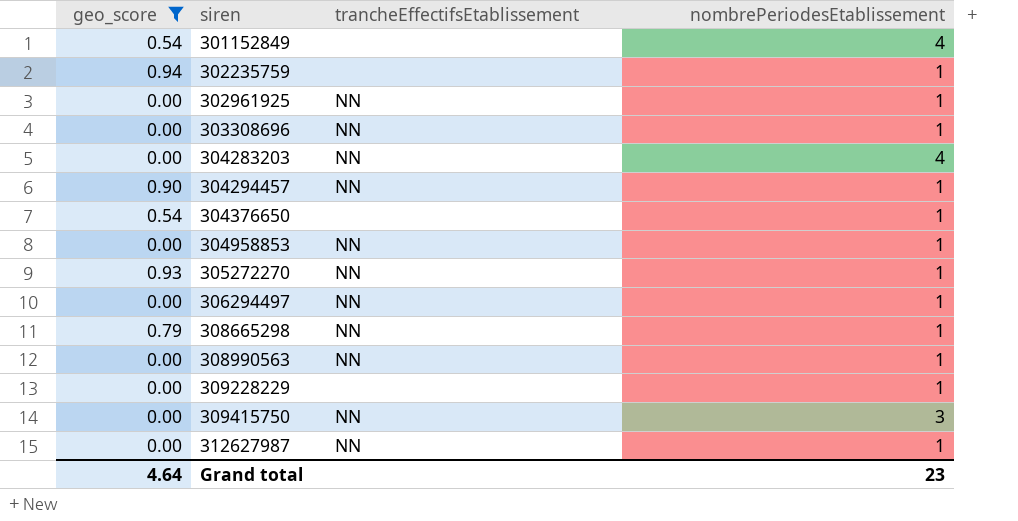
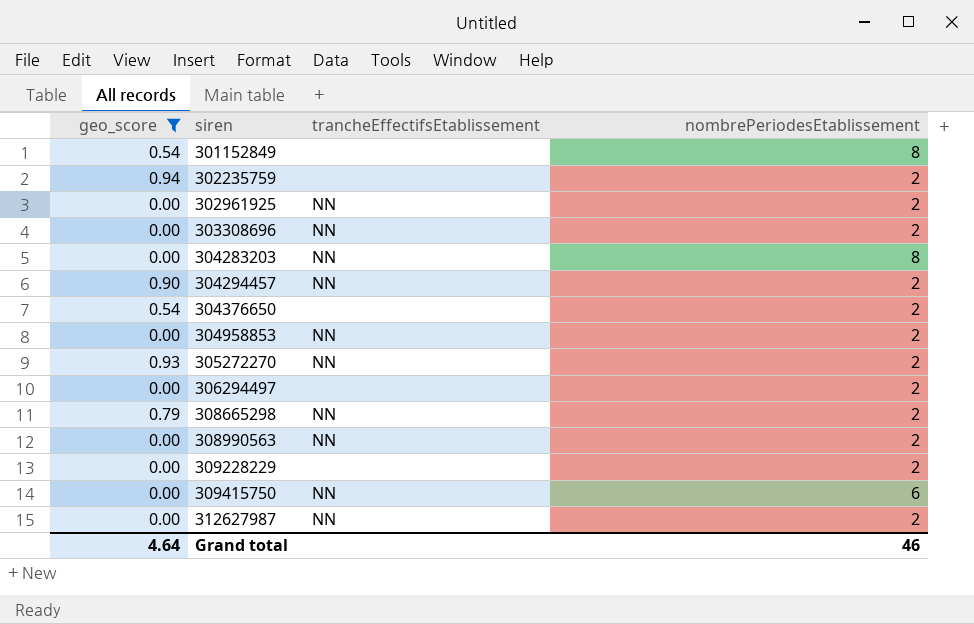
301152849 | nombrePeriodesEtablissement: 4 -> 8
302235759 | nombrePeriodesEtablissement: 1 -> 2
302961925 | nombrePeriodesEtablissement: 1 -> 2
303308696 | nombrePeriodesEtablissement: 1 -> 2
304283203 | nombrePeriodesEtablissement: 4 -> 8
304294457 | nombrePeriodesEtablissement: 1 -> 2
304376650 | nombrePeriodesEtablissement: 1 -> 2
304958853 | nombrePeriodesEtablissement: 1 -> 2
305272270 | nombrePeriodesEtablissement: 1 -> 2
306294497 | trancheEffectifsEtablissement: NN -> none
306294497 | nombrePeriodesEtablissement: 1 -> 2
308665298 | nombrePeriodesEtablissement: 1 -> 2
308990563 | nombrePeriodesEtablissement: 1 -> 2
309228229 | nombrePeriodesEtablissement: 1 -> 2
309415750 | nombrePeriodesEtablissement: 3 -> 6
312627987 | nombrePeriodesEtablissement: 1 -> 2
Grand total | nombrePeriodesEtablissement: 23 -> 46

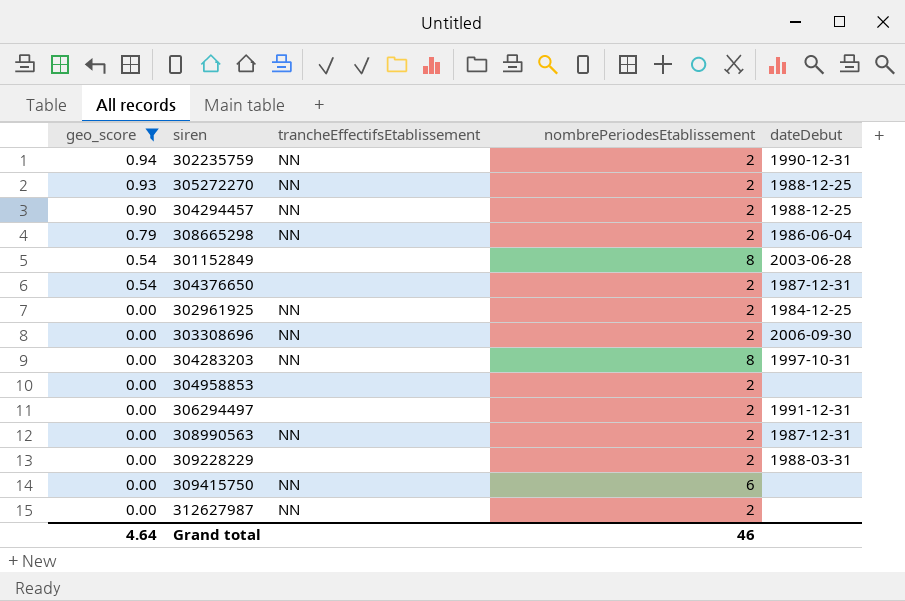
row order: siren ascending -> geo_score descending
column dateDebut | position: none -> 5
302235759 | trancheEffectifsEtablissement: none -> NN
304958853 | trancheEffectifsEtablissement: NN -> none

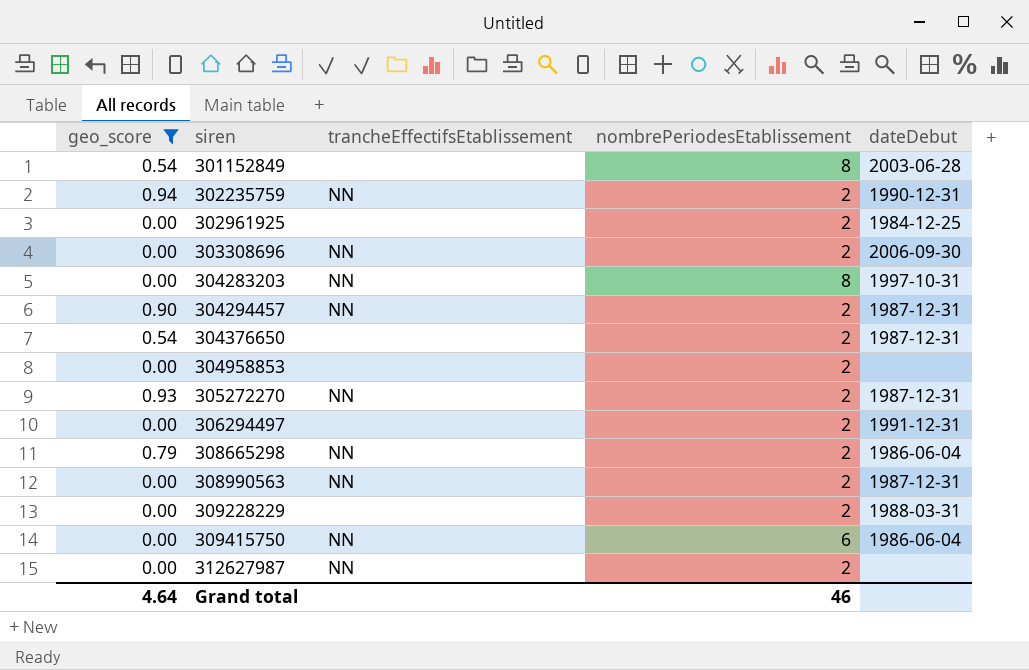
row order: geo_score descending -> siren ascending
302961925 | trancheEffectifsEtablissement: NN -> none
304294457 | dateDebut: 1988-12-25 -> 1987-12-31
305272270 | dateDebut: 1988-12-25 -> 1987-12-31
309415750 | dateDebut: none -> 1986-06-04

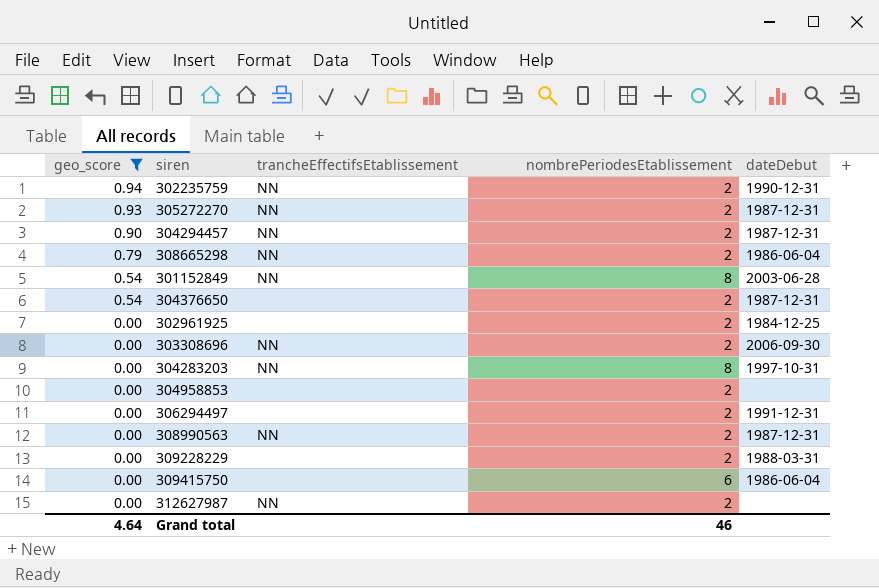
row order: siren ascending -> geo_score descending
301152849 | trancheEffectifsEtablissement: none -> NN
309415750 | trancheEffectifsEtablissement: NN -> none

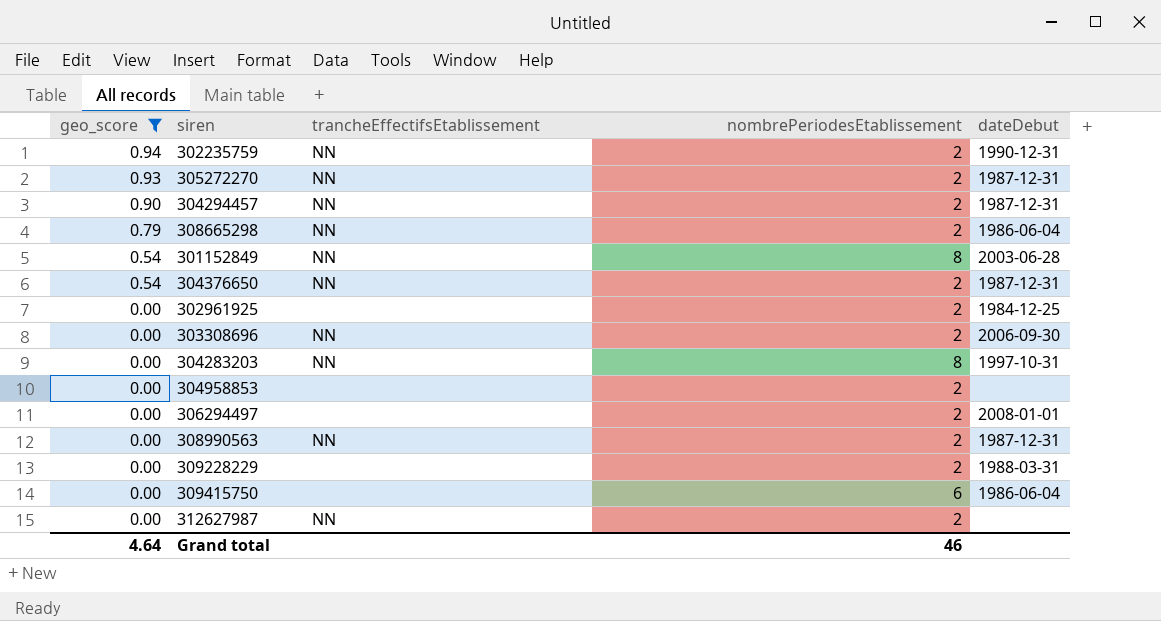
304376650 | trancheEffectifsEtablissement: none -> NN
306294497 | dateDebut: 1991-12-31 -> 2008-01-01

